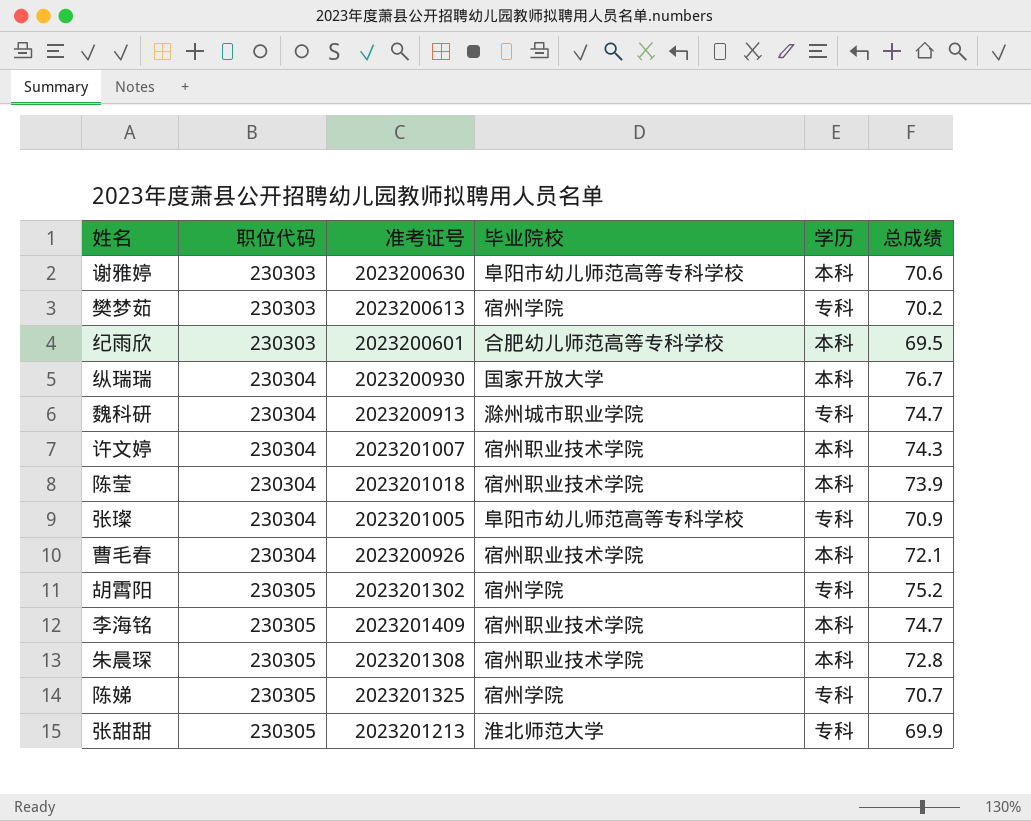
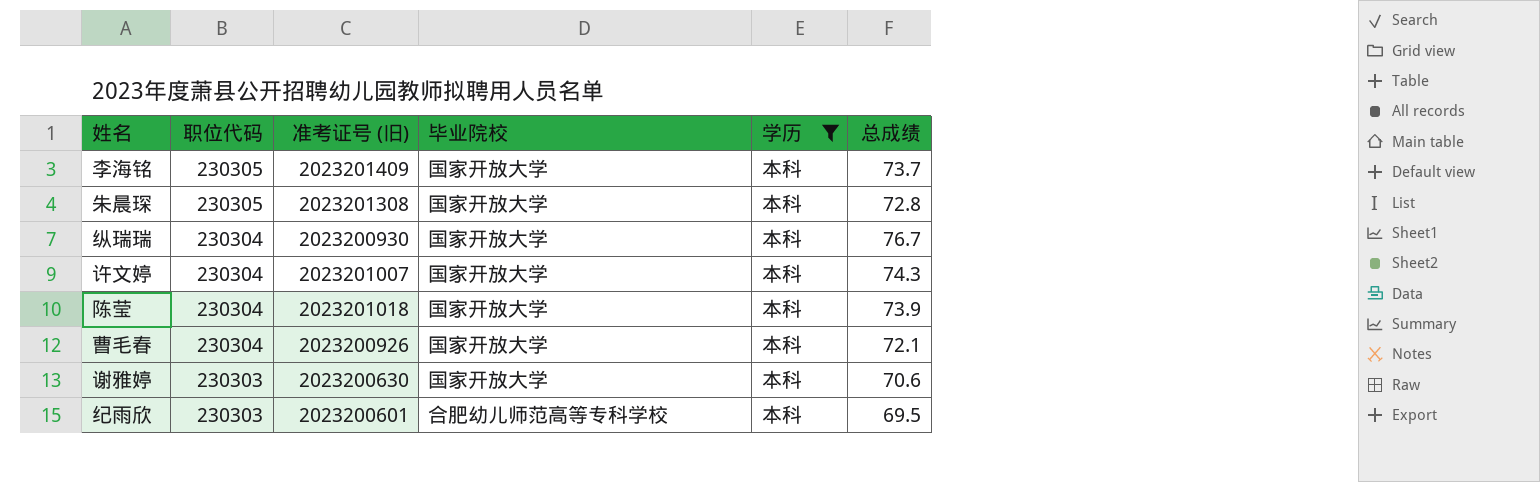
filter: none -> 学历 = 本科
row order: 职位代码 ascending -> 职位代码 descending
column name: 准考证号 -> 准考证号 (旧)
李海铭 | 毕业院校: 宿州职业技术学院 -> 国家开放大学
李海铭 | 总成绩: 74.7 -> 73.7
朱晨琛 | 毕业院校: 宿州职业技术学院 -> 国家开放大学
许文婷 | 毕业院校: 宿州职业技术学院 -> 国家开放大学
陈莹 | 毕业院校: 宿州职业技术学院 -> 国家开放大学
曹毛春 | 毕业院校: 宿州职业技术学院 -> 国家开放大学
谢雅婷 | 毕业院校: 阜阳市幼儿师范高等专科学校 -> 国家开放大学

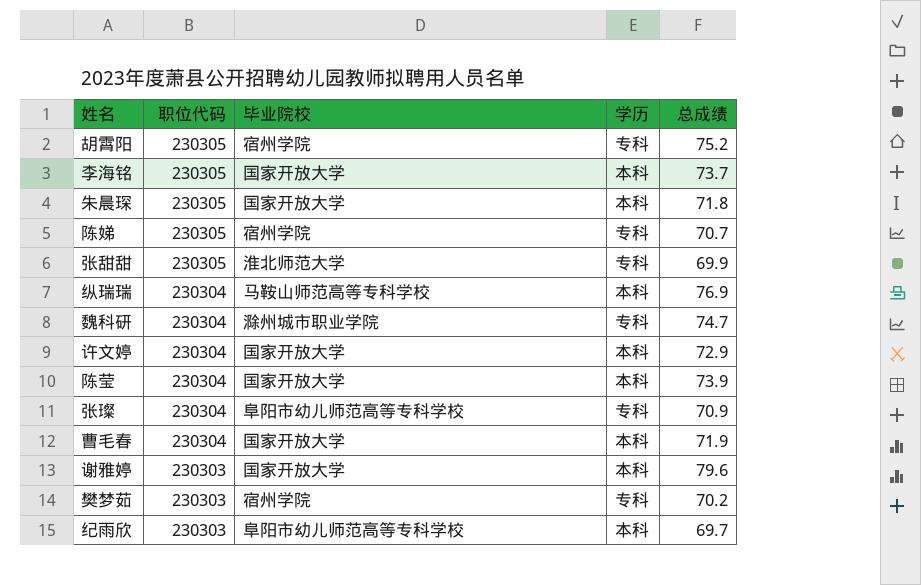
filter: 学历 = 本科 -> none
column 准考证号 (旧) | position: 3 -> none
朱晨琛 | 总成绩: 72.8 -> 71.8
纵瑞瑞 | 毕业院校: 国家开放大学 -> 马鞍山师范高等专科学校
纵瑞瑞 | 总成绩: 76.7 -> 76.9
许文婷 | 总成绩: 74.3 -> 72.9
曹毛春 | 总成绩: 72.1 -> 71.9
谢雅婷 | 总成绩: 70.6 -> 79.6
纪雨欣 | 毕业院校: 合肥幼儿师范高等专科学校 -> 阜阳市幼儿师范高等专科学校
纪雨欣 | 总成绩: 69.5 -> 69.7

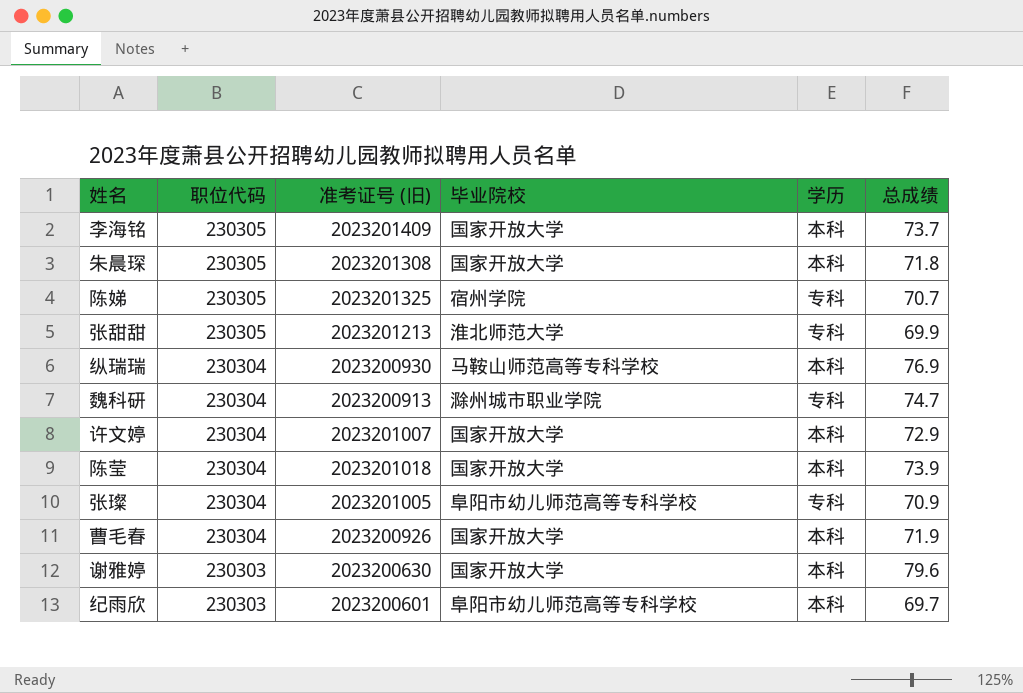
column 准考证号 (旧) | position: none -> 3
row 胡霄阳: 230305 | 宿州学院 | 专科 | 75.2 -> none
row 樊梦茹: 230303 | 宿州学院 | 专科 | 70.2 -> none

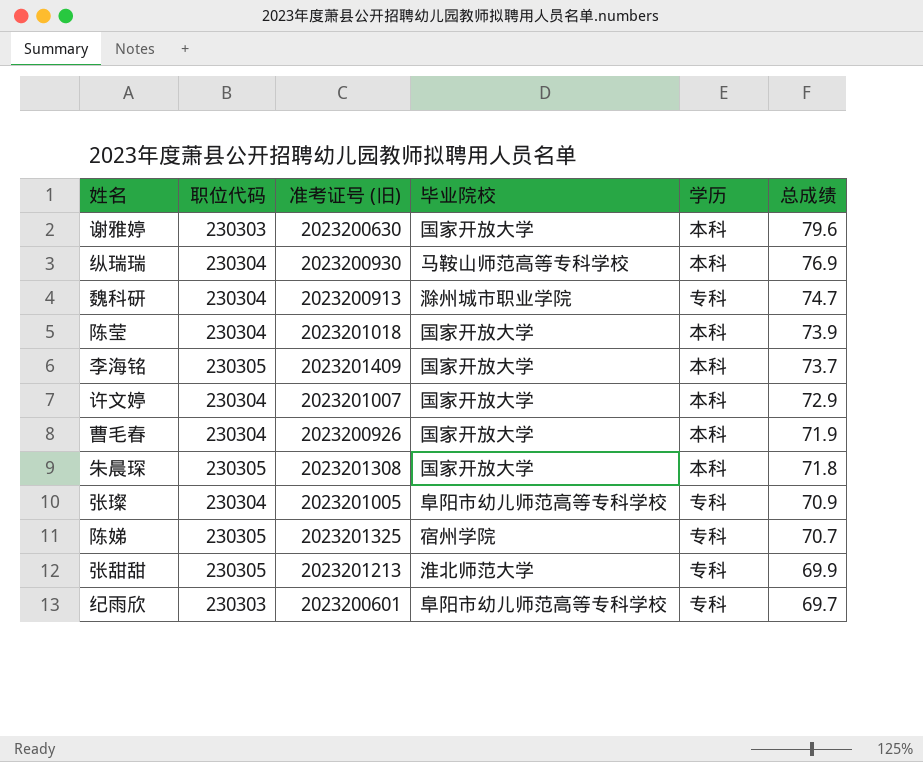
row order: 职位代码 descending -> 总成绩 descending
纪雨欣 | 学历: 本科 -> 专科

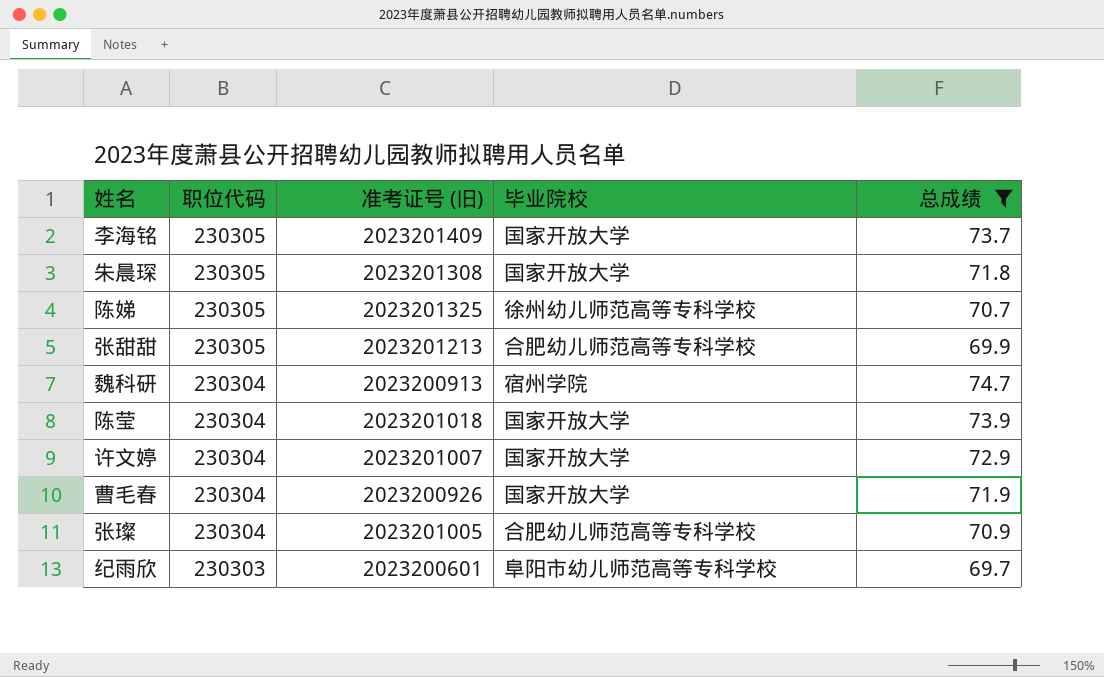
filter: none -> 总成绩 <= 74.7
row order: 总成绩 descending -> 职位代码 descending
column 学历 | position: 5 -> none
陈娣 | 毕业院校: 宿州学院 -> 徐州幼儿师范高等专科学校
张甜甜 | 毕业院校: 淮北师范大学 -> 合肥幼儿师范高等专科学校
魏科研 | 毕业院校: 滁州城市职业学院 -> 宿州学院
张璨 | 毕业院校: 阜阳市幼儿师范高等专科学校 -> 合肥幼儿师范高等专科学校

